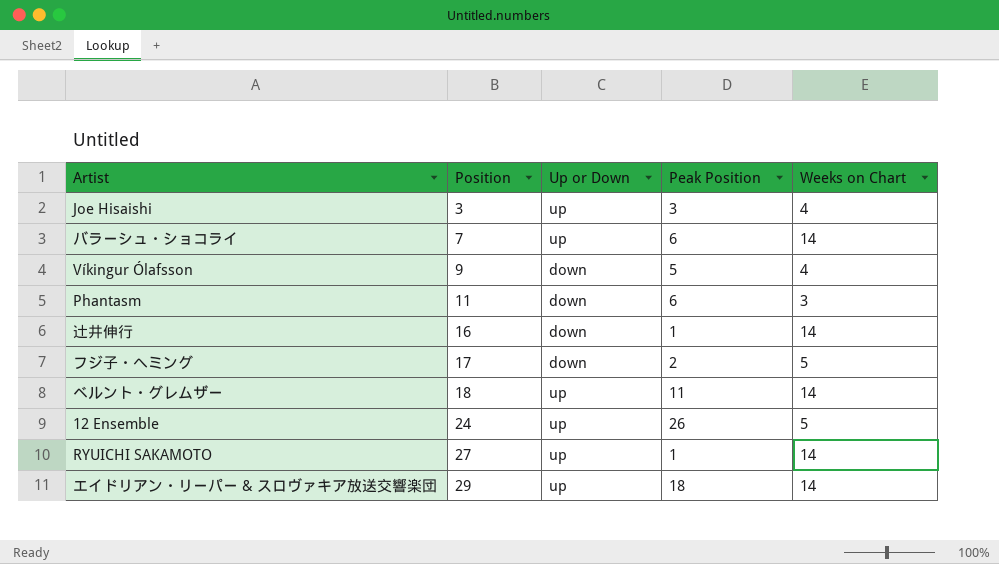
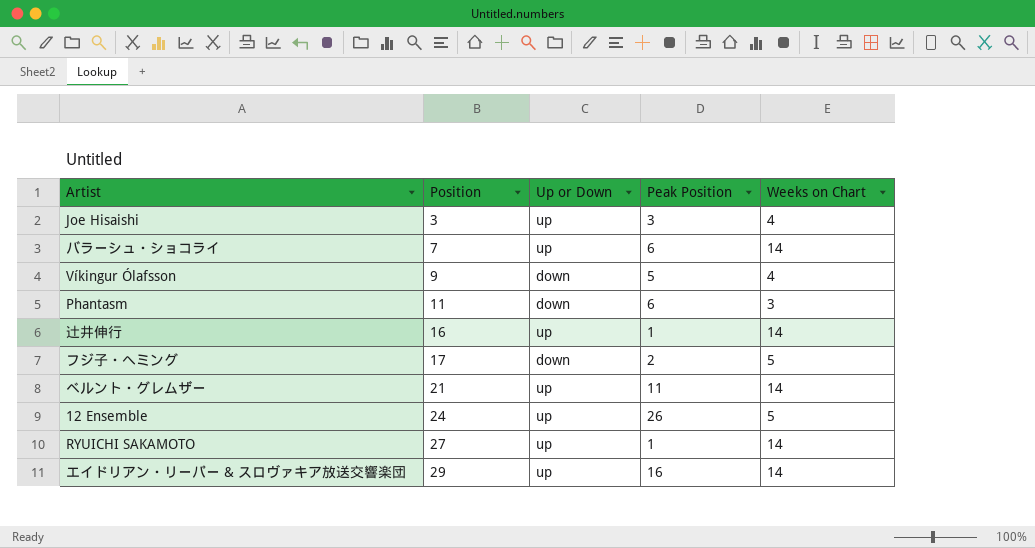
辻井伸行 | Up or Down: down -> up
ベルント・グレムザー | Position: 18 -> 21
エイドリアン・リーパー & スロヴァキア放送交響楽団 | Peak Position: 18 -> 16

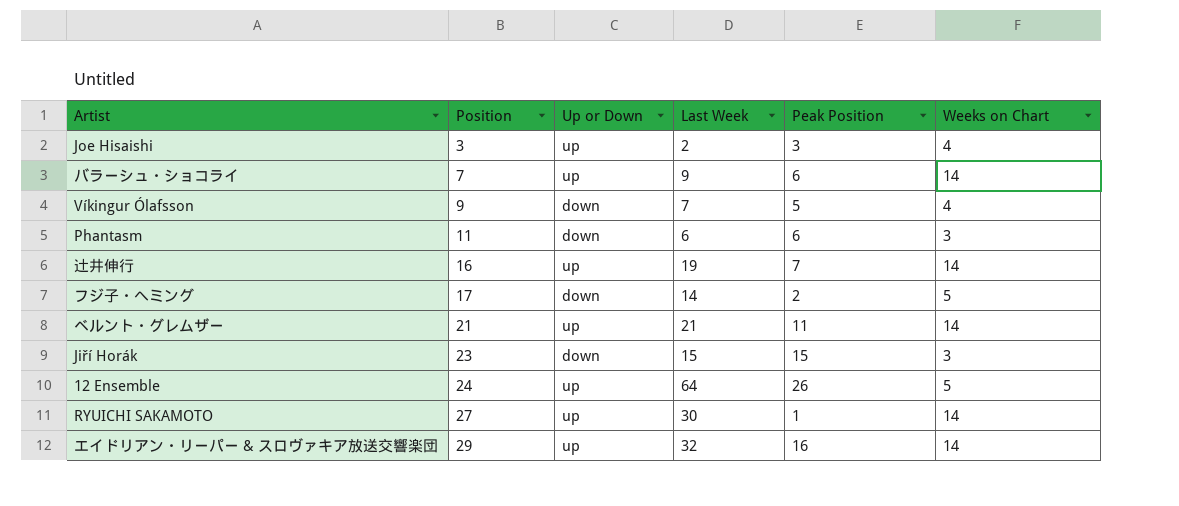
column Last Week | position: none -> 4
辻井伸行 | Peak Position: 1 -> 7
row Jiří Horák: none -> 23 | down | 15 | 15 | 3

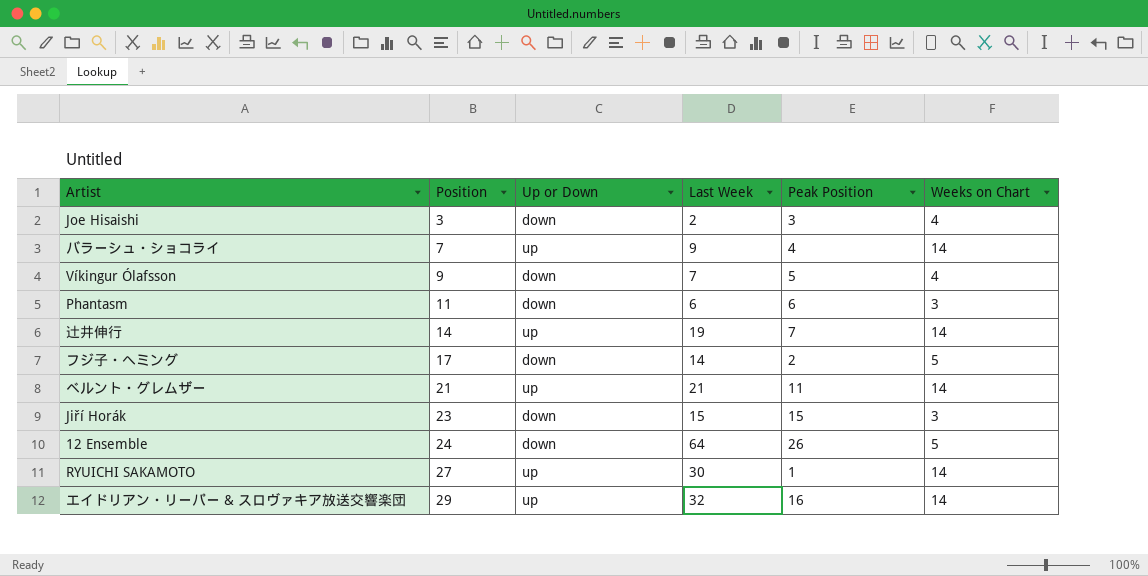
Joe Hisaishi | Up or Down: up -> down
バラーシュ・ショコライ | Peak Position: 6 -> 4
辻井伸行 | Position: 16 -> 14
12 Ensemble | Up or Down: up -> down

